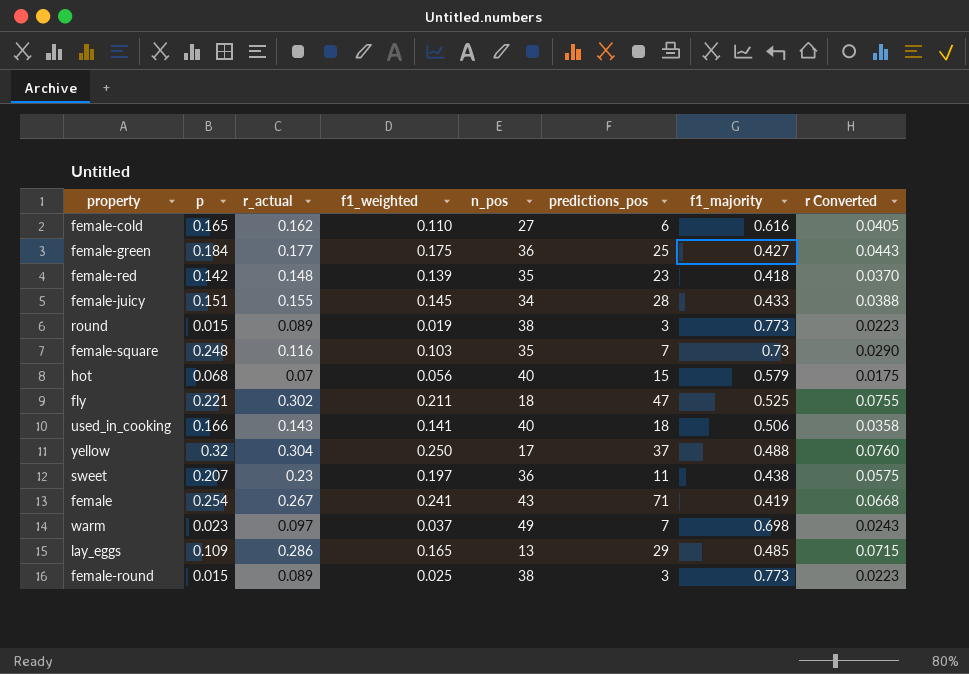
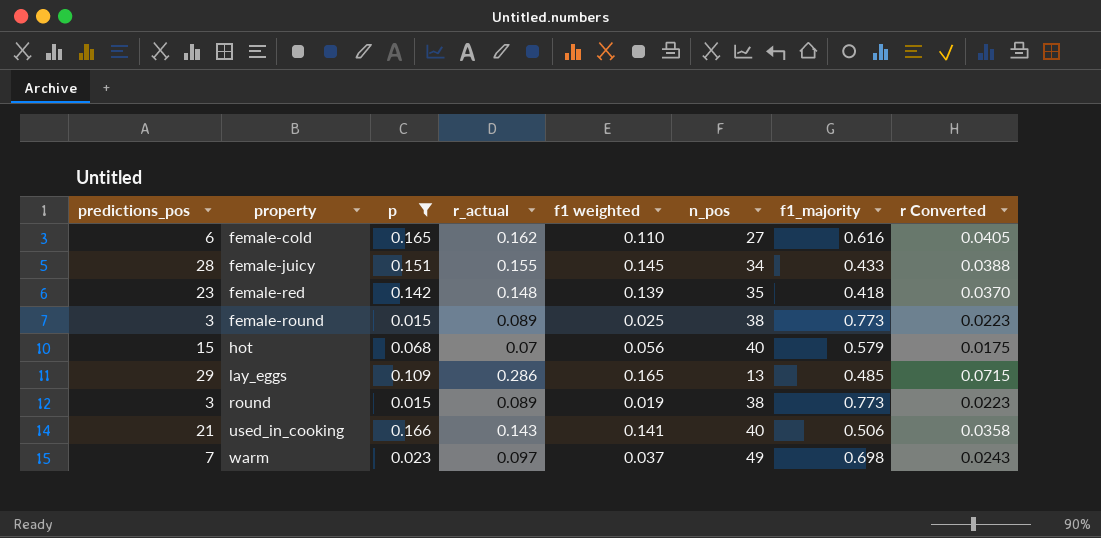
filter: none -> p <= 0.166
row order: none -> property ascending
column predictions_pos | position: 6 -> 1
column name: f1_weighted -> f1 weighted
used_in_cooking | predictions_pos: 18 -> 21

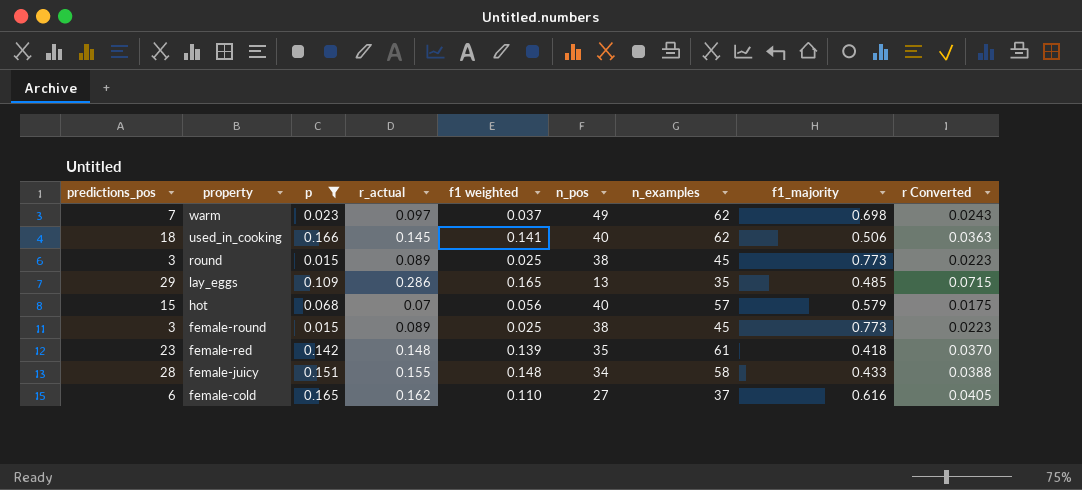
row order: property ascending -> property descending
column n_examples | position: none -> 7
used_in_cooking | predictions_pos: 21 -> 18
used_in_cooking | r_actual: 0.143 -> 0.145
used_in_cooking | r Converted: 0.0358 -> 0.0363
round | f1 weighted: 0.019 -> 0.025
female-juicy | f1 weighted: 0.145 -> 0.148

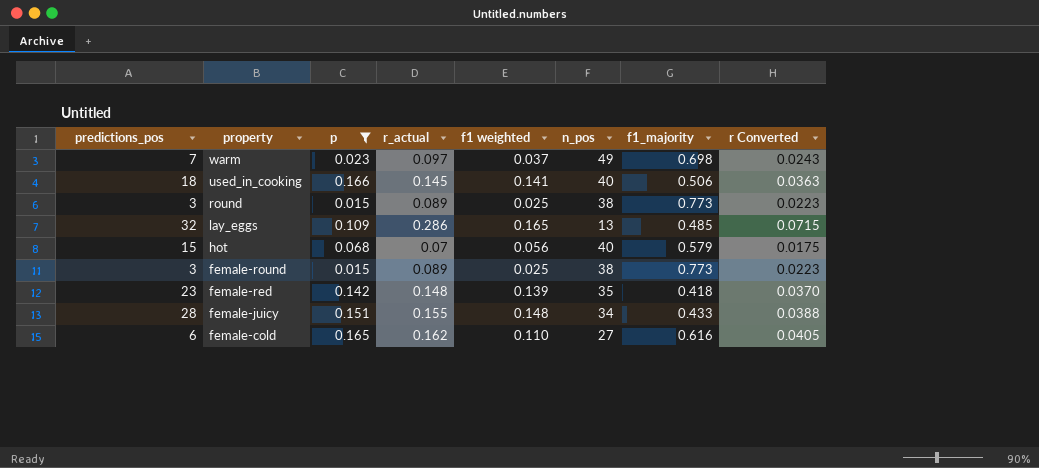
column n_examples | position: 7 -> none
lay_eggs | predictions_pos: 29 -> 32

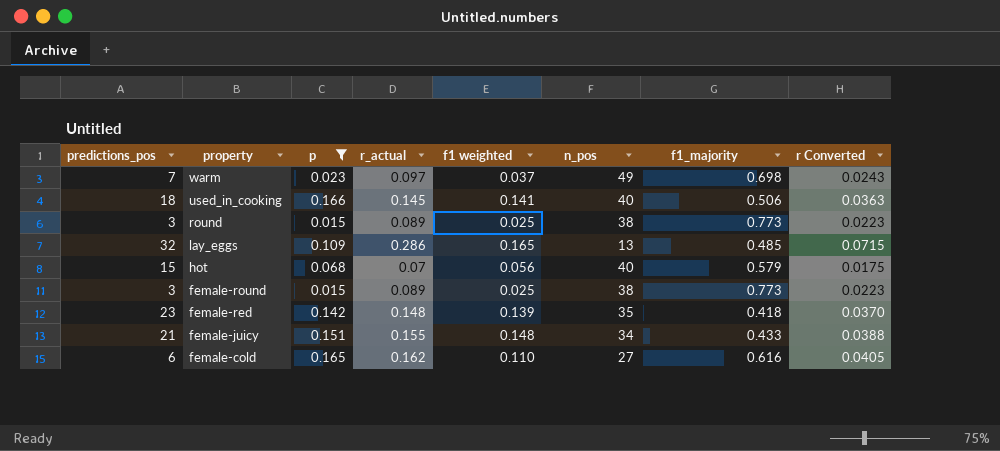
female-juicy | predictions_pos: 28 -> 21

